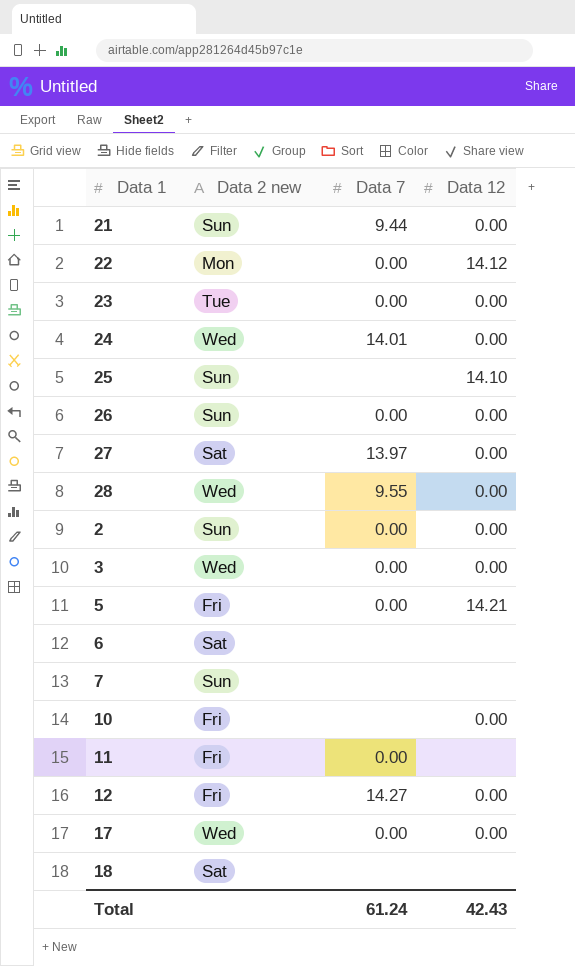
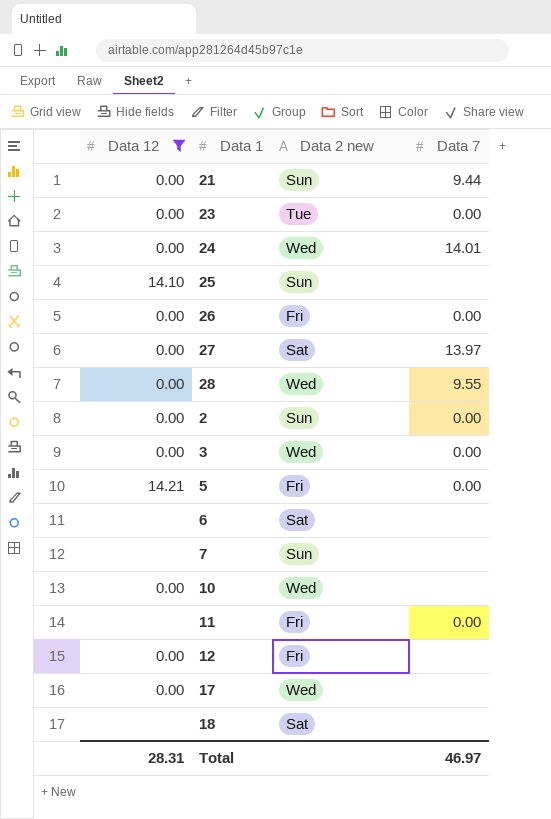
filter: none -> Data 12 != 14.12
column Data 12 | position: 4 -> 1
26 | Data 2 new: Sun -> Fri
10 | Data 2 new: Fri -> Wed
12 | Data 7: 14.27 -> none
17 | Data 7: 0.00 -> none
Total | Data 12: 42.43 -> 28.31
Total | Data 7: 61.24 -> 46.97

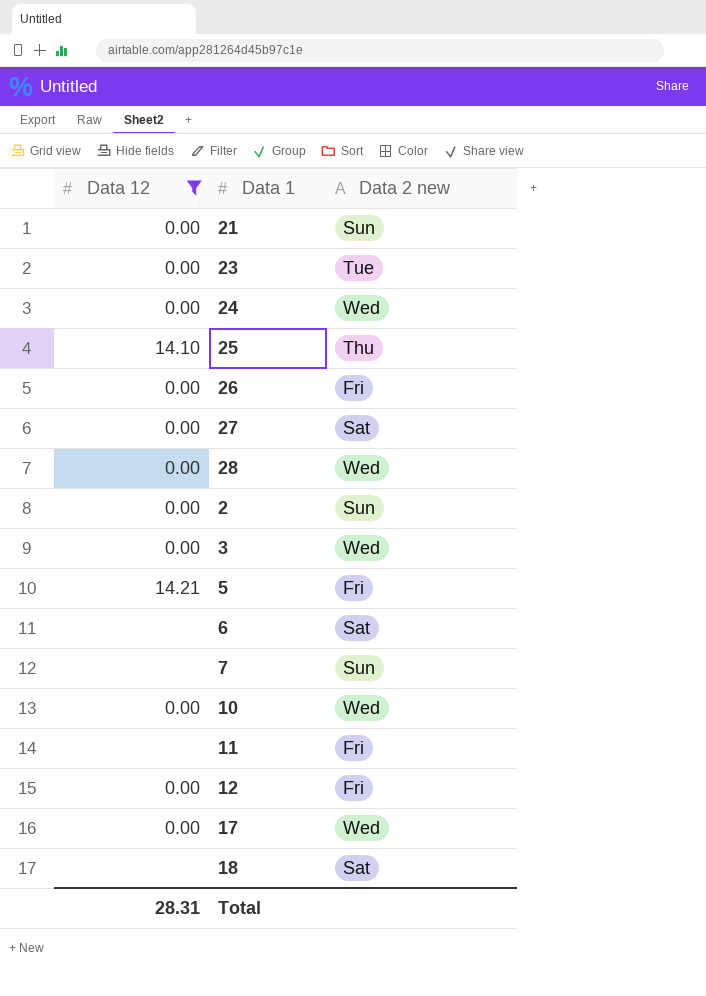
column Data 7 | position: 4 -> none
25 | Data 2 new: Sun -> Thu

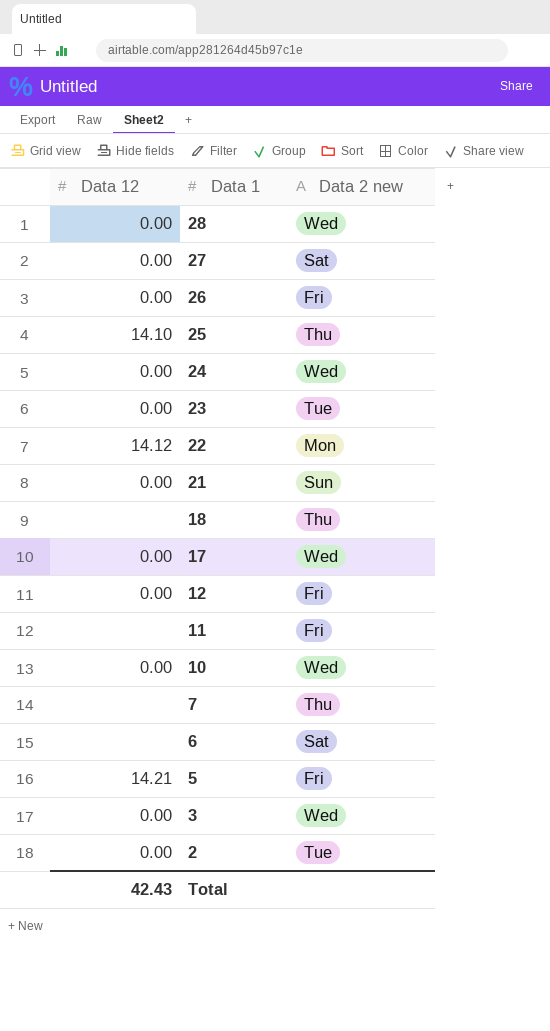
filter: Data 12 != 14.12 -> none
row order: none -> Data 1 descending
18 | Data 2 new: Sat -> Thu
7 | Data 2 new: Sun -> Thu
2 | Data 2 new: Sun -> Tue
Total | Data 12: 28.31 -> 42.43

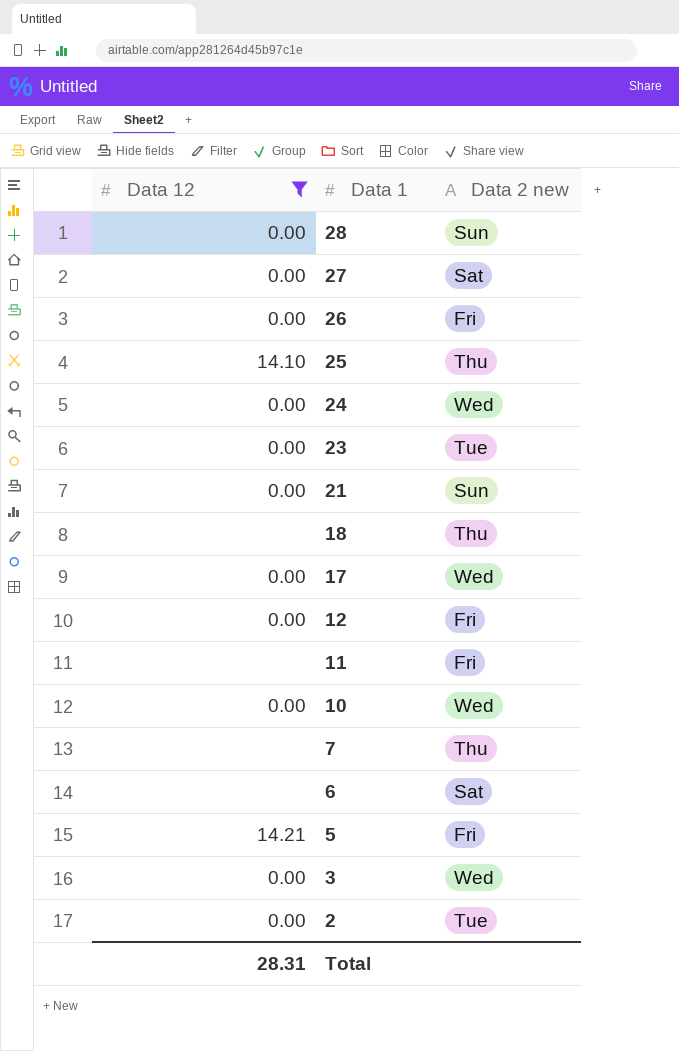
filter: none -> Data 12 != 14.12
28 | Data 2 new: Wed -> Sun
Total | Data 12: 42.43 -> 28.31

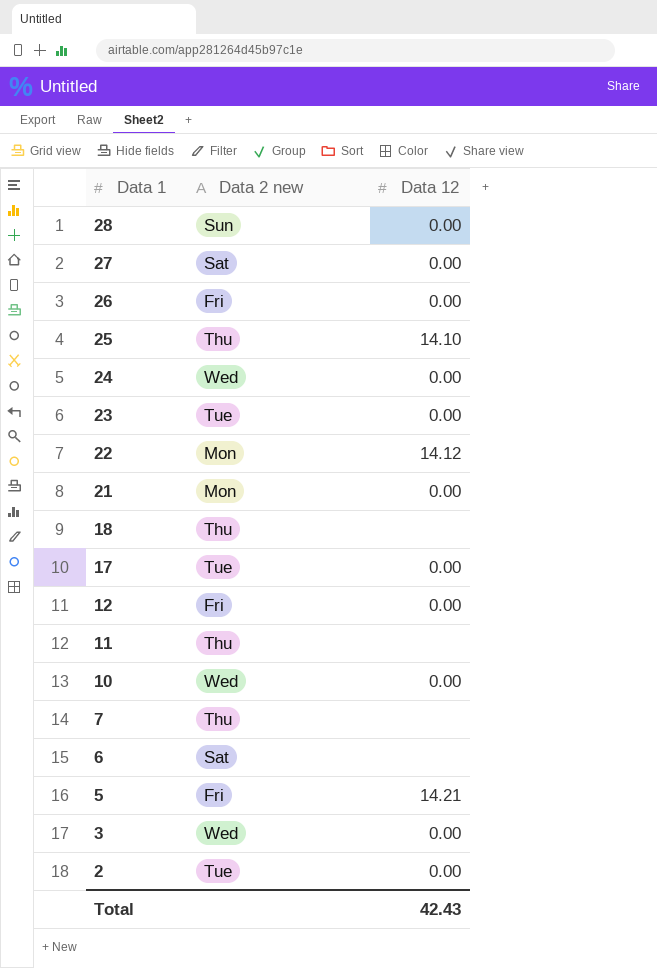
filter: Data 12 != 14.12 -> none
column Data 12 | position: 1 -> 3
21 | Data 2 new: Sun -> Mon
17 | Data 2 new: Wed -> Tue
11 | Data 2 new: Fri -> Thu
Total | Data 12: 28.31 -> 42.43

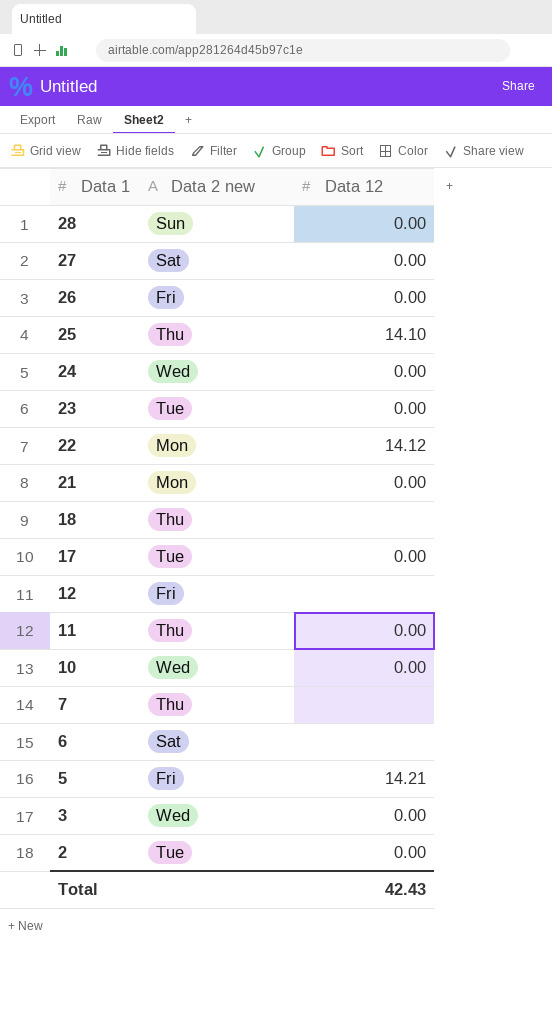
12 | Data 12: 0.00 -> none
11 | Data 12: none -> 0.00

